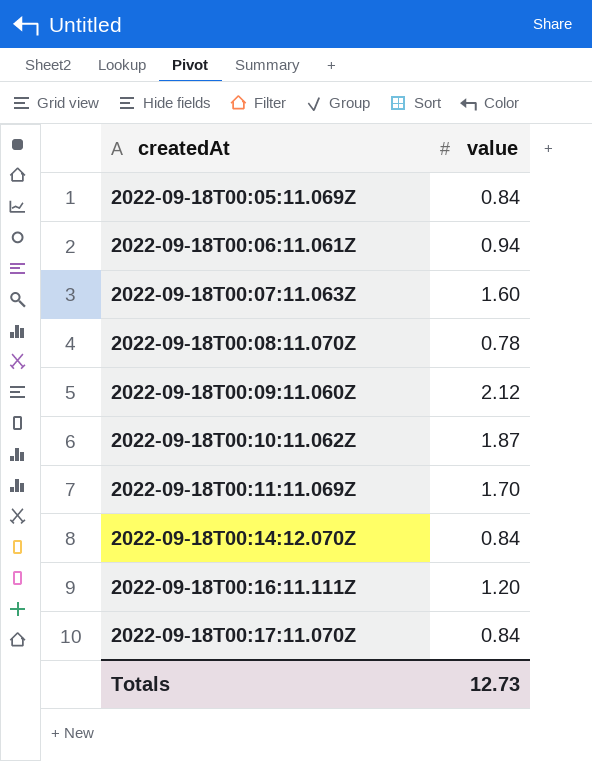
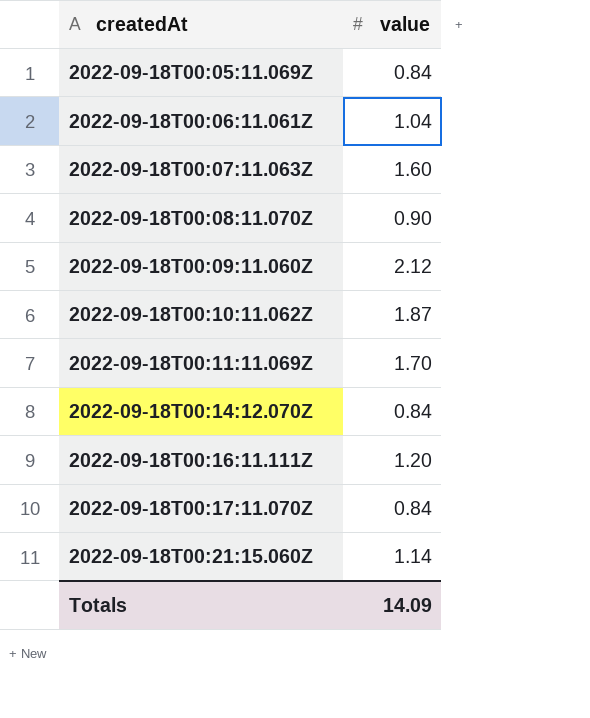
2022-09-18T00:06:11.061Z | value: 0.94 -> 1.04
2022-09-18T00:08:11.070Z | value: 0.78 -> 0.90
row 2022-09-18T00:21:15.060Z: none -> 1.14
Totals | value: 12.73 -> 14.09

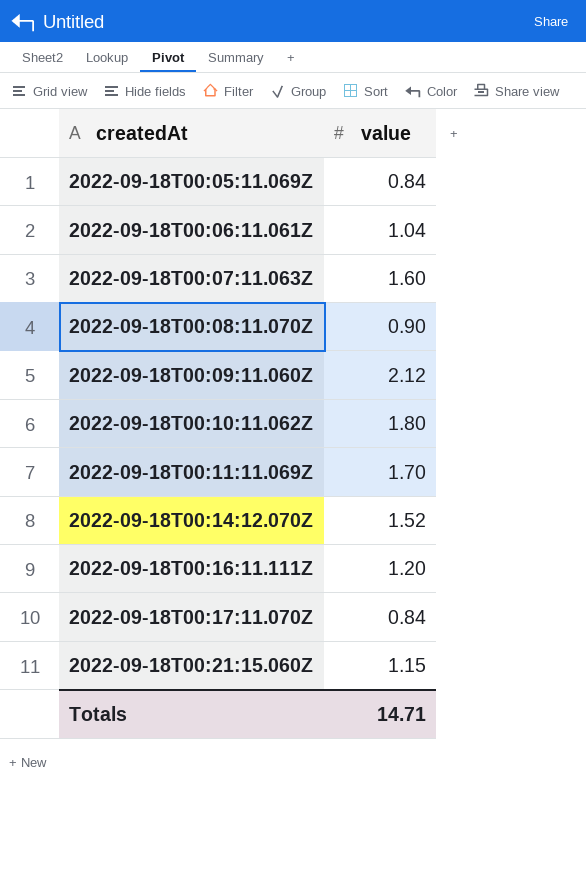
2022-09-18T00:10:11.062Z | value: 1.87 -> 1.80
2022-09-18T00:14:12.070Z | value: 0.84 -> 1.52
2022-09-18T00:21:15.060Z | value: 1.14 -> 1.15
Totals | value: 14.09 -> 14.71

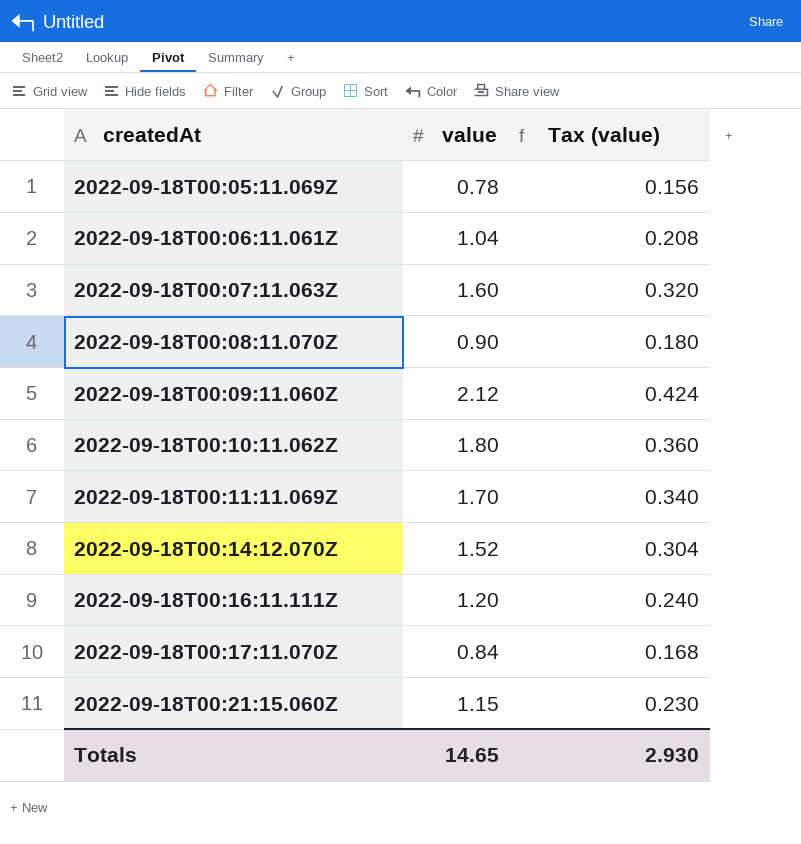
column Tax (value) | formula: none -> [value] * 0.2
2022-09-18T00:05:11.069Z | value: 0.84 -> 0.78
Totals | value: 14.71 -> 14.65

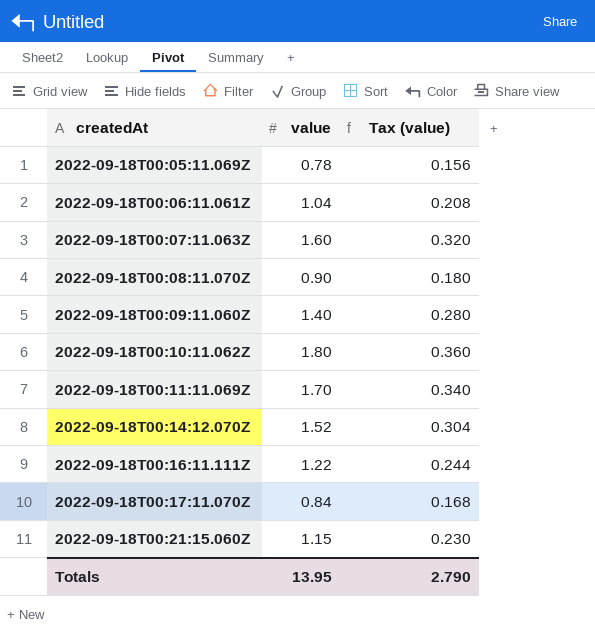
2022-09-18T00:09:11.060Z | value: 2.12 -> 1.40
2022-09-18T00:09:11.060Z | Tax (value): 0.424 -> 0.280
2022-09-18T00:16:11.111Z | value: 1.20 -> 1.22
2022-09-18T00:16:11.111Z | Tax (value): 0.240 -> 0.244
Totals | value: 14.65 -> 13.95
Totals | Tax (value): 2.930 -> 2.790

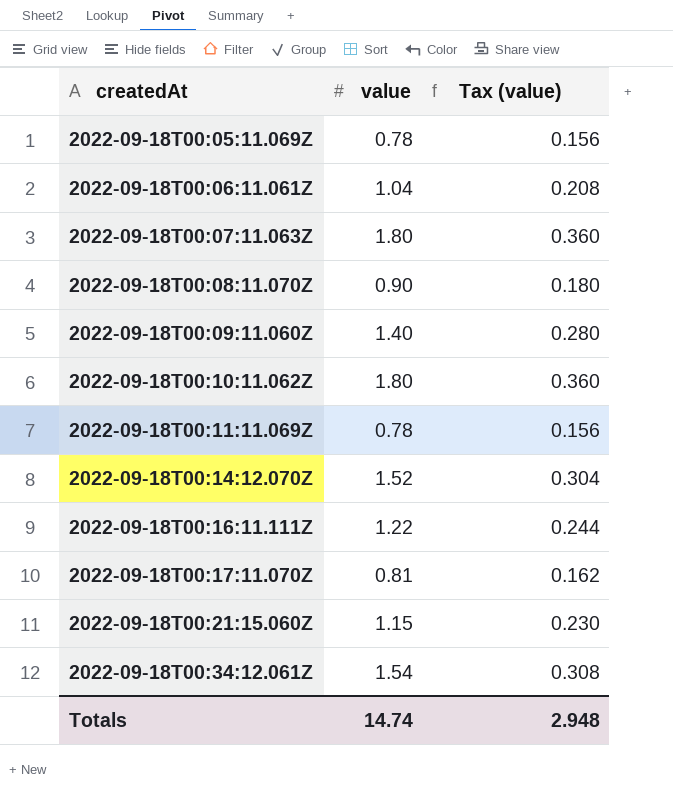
2022-09-18T00:07:11.063Z | value: 1.60 -> 1.80
2022-09-18T00:07:11.063Z | Tax (value): 0.320 -> 0.360
2022-09-18T00:11:11.069Z | value: 1.70 -> 0.78
2022-09-18T00:11:11.069Z | Tax (value): 0.340 -> 0.156
2022-09-18T00:17:11.070Z | value: 0.84 -> 0.81
2022-09-18T00:17:11.070Z | Tax (value): 0.168 -> 0.162
row 2022-09-18T00:34:12.061Z: none -> 1.54 | 0.308
Totals | value: 13.95 -> 14.74
Totals | Tax (value): 2.790 -> 2.948

